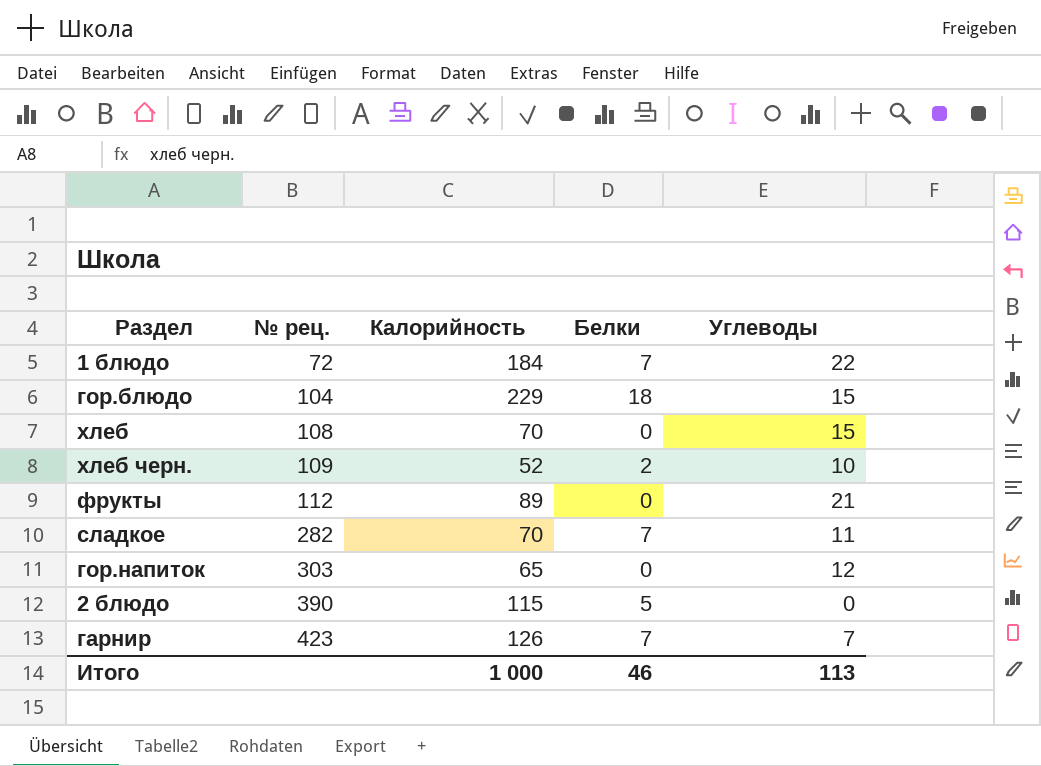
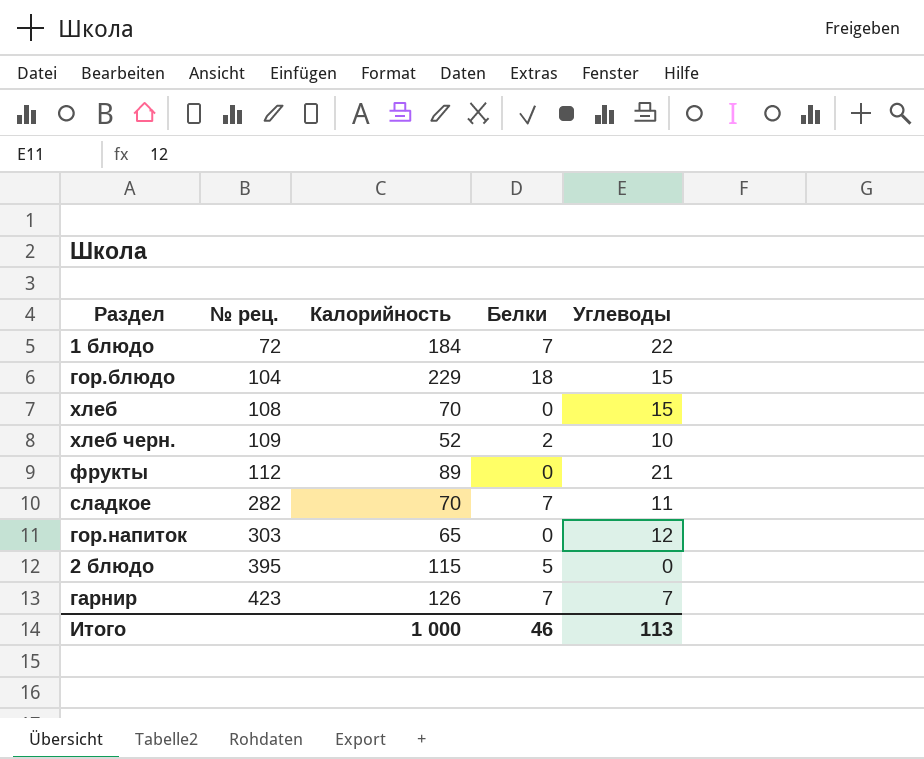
2 блюдо | № рец.: 390 -> 395

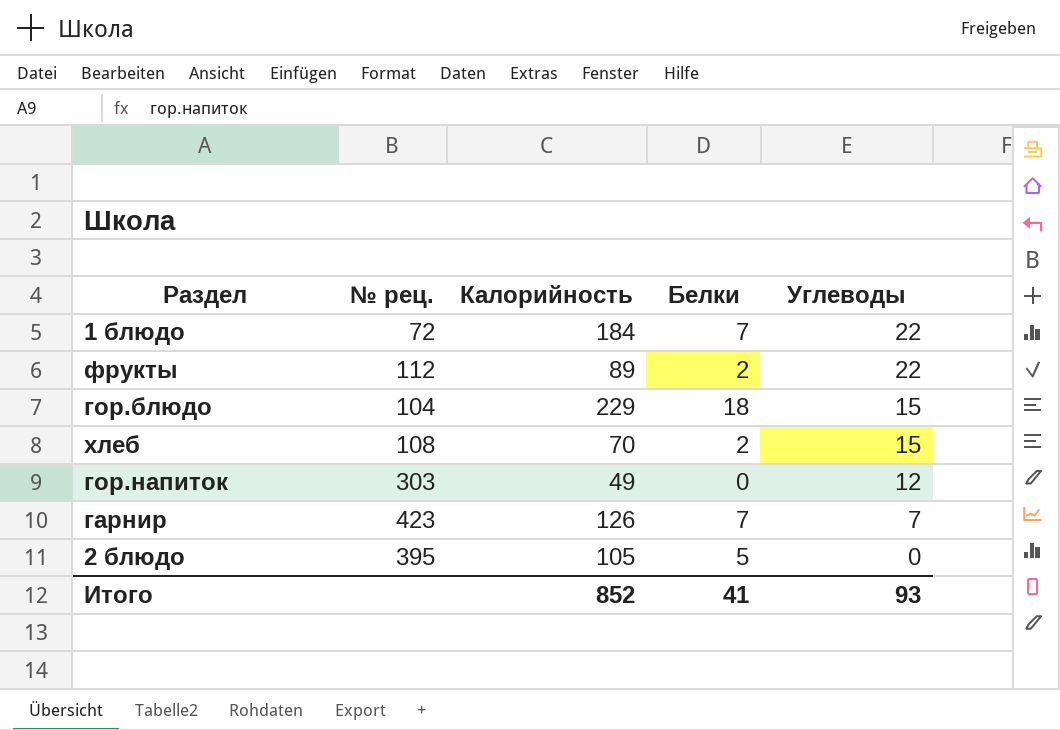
row order: № рец. ascending -> Углеводы descending
row хлеб черн.: 109 | 52 | 2 | 10 -> none
row сладкое: 282 | 70 | 7 | 11 -> none
фрукты | Белки: 0 -> 2
фрукты | Углеводы: 21 -> 22
хлеб | Белки: 0 -> 2
гор.напиток | Калорийность: 65 -> 49
2 блюдо | Калорийность: 115 -> 105
Итого | Калорийность: 1 000 -> 852
Итого | Белки: 46 -> 41
Итого | Углеводы: 113 -> 93

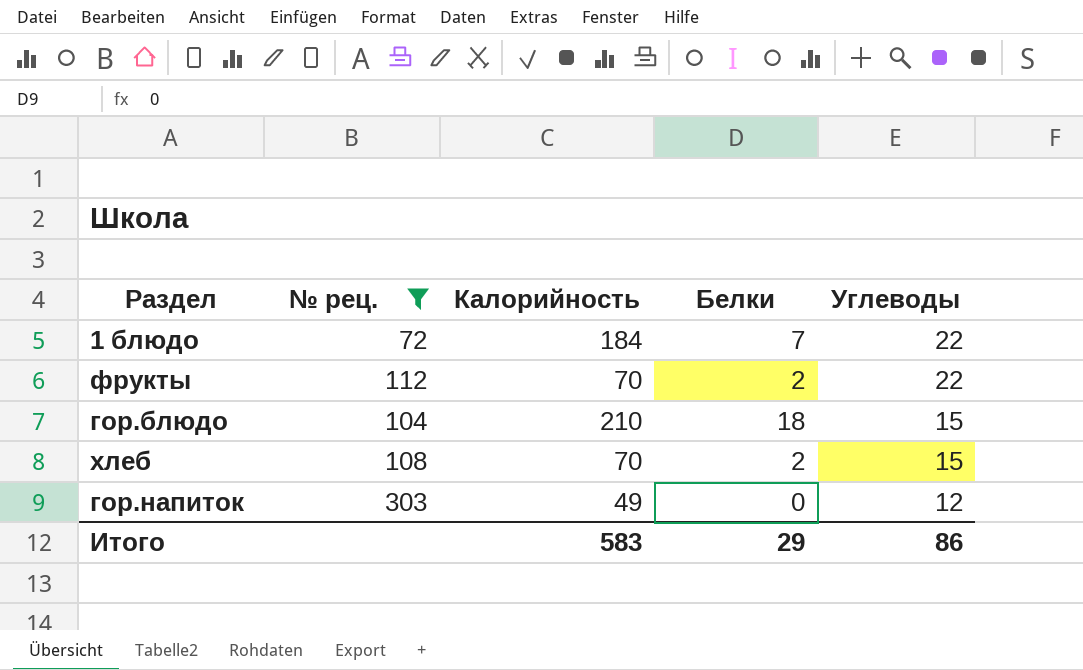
filter: none -> № рец. <= 303
фрукты | Калорийность: 89 -> 70
гор.блюдо | Калорийность: 229 -> 210
Итого | Калорийность: 852 -> 583
Итого | Белки: 41 -> 29
Итого | Углеводы: 93 -> 86

